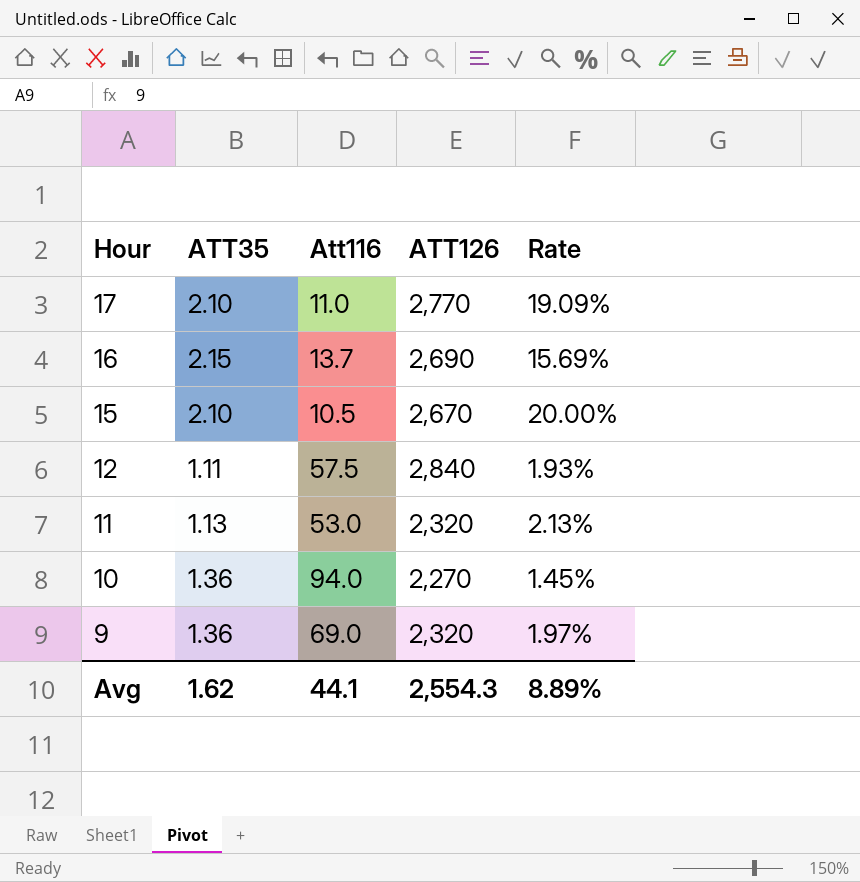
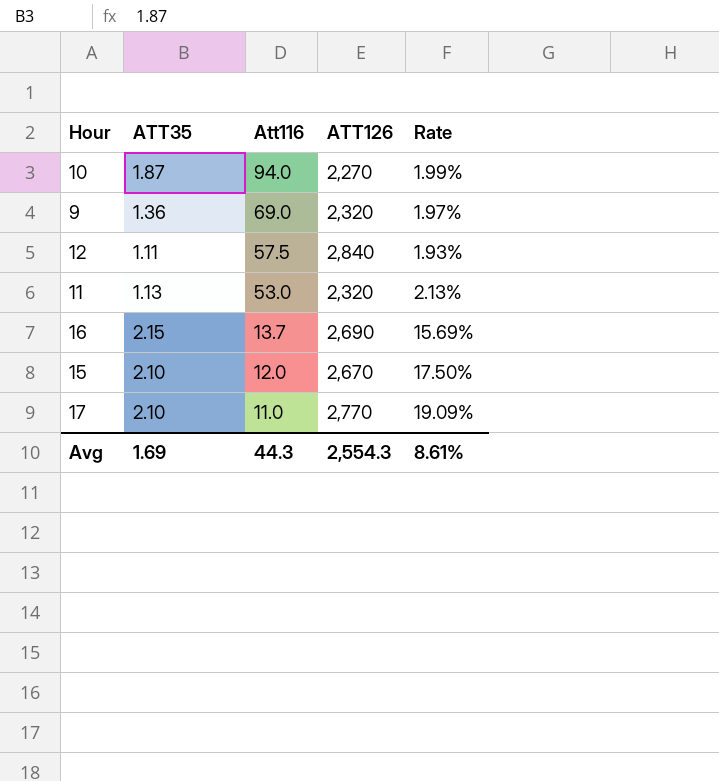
row order: Hour descending -> Att116 descending
10 | ATT35: 1.36 -> 1.87
10 | Rate: 1.45% -> 1.99%
15 | Att116: 10.5 -> 12.0
15 | Rate: 20.00% -> 17.50%
Avg | ATT35: 1.62 -> 1.69
Avg | Att116: 44.1 -> 44.3
Avg | Rate: 8.89% -> 8.61%

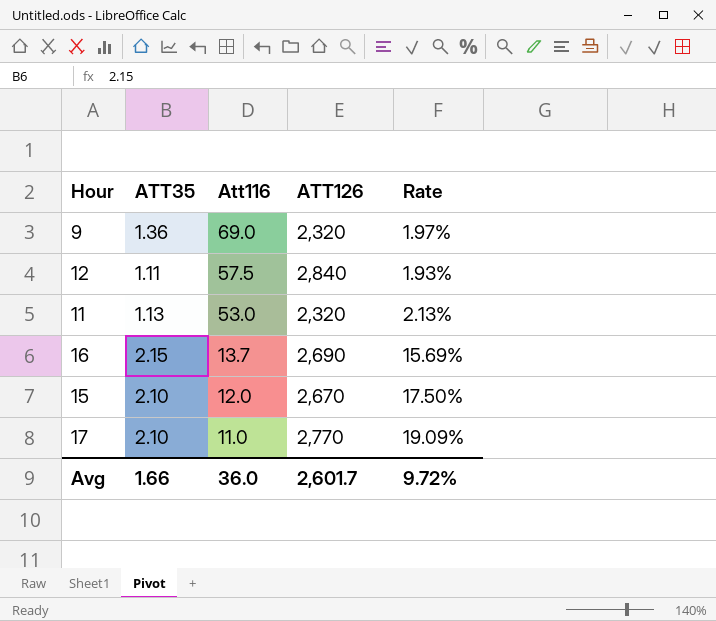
row 10: 1.87 | 94.0 | 2,270 | 1.99% -> none
Avg | ATT35: 1.69 -> 1.66
Avg | Att116: 44.3 -> 36.0
Avg | ATT126: 2,554.3 -> 2,601.7
Avg | Rate: 8.61% -> 9.72%

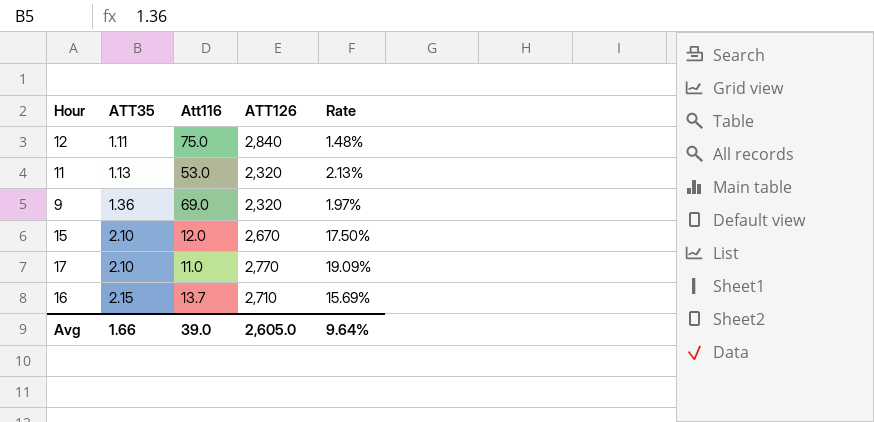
row order: Att116 descending -> ATT35 ascending
12 | Att116: 57.5 -> 75.0
12 | Rate: 1.93% -> 1.48%
16 | ATT126: 2,690 -> 2,710
Avg | Att116: 36.0 -> 39.0
Avg | ATT126: 2,601.7 -> 2,605.0
Avg | Rate: 9.72% -> 9.64%

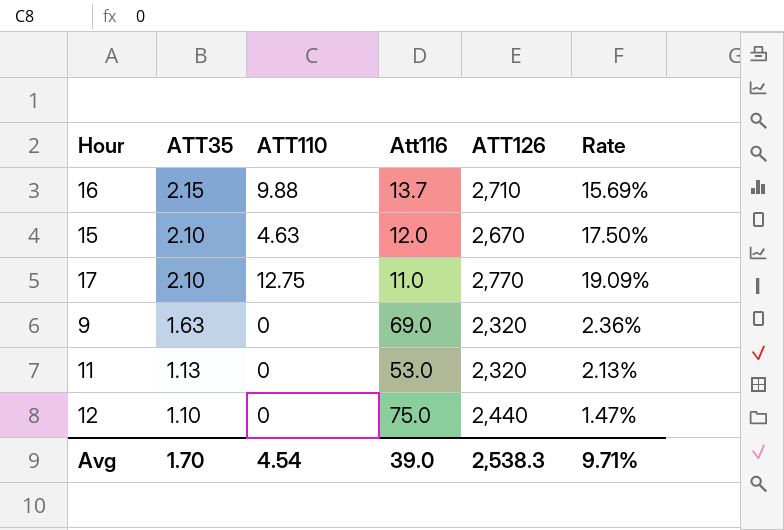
row order: ATT35 ascending -> ATT35 descending
column ATT110 | position: none -> 3
9 | ATT35: 1.36 -> 1.63
9 | Rate: 1.97% -> 2.36%
12 | ATT35: 1.11 -> 1.10
12 | ATT126: 2,840 -> 2,440
12 | Rate: 1.48% -> 1.47%
Avg | ATT35: 1.66 -> 1.70
Avg | ATT126: 2,605.0 -> 2,538.3
Avg | Rate: 9.64% -> 9.71%

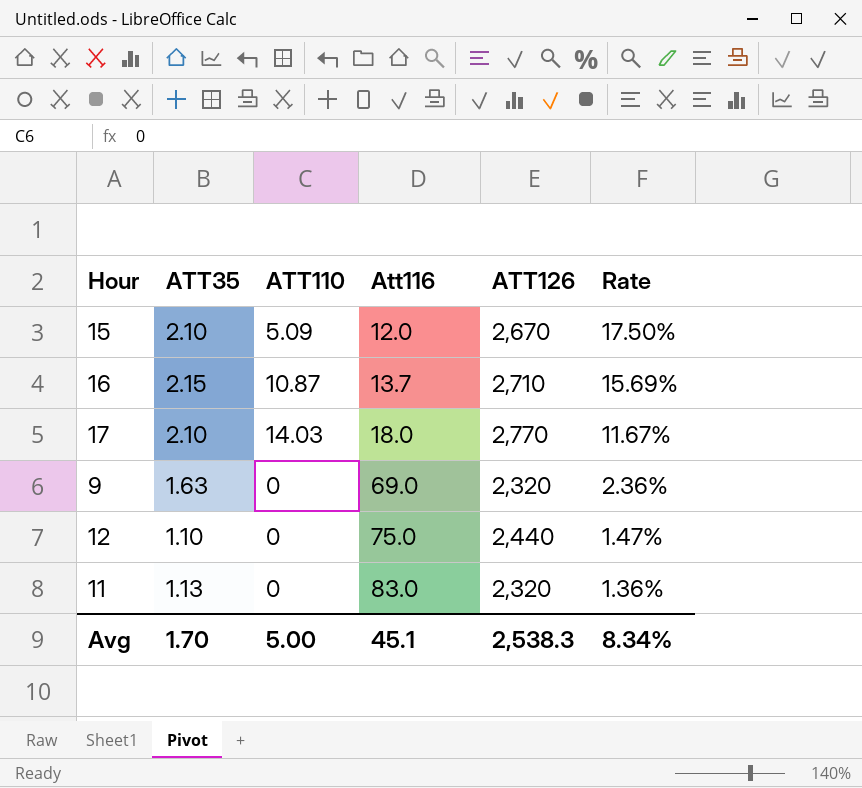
row order: ATT35 descending -> Att116 ascending
15 | ATT110: 4.63 -> 5.09
16 | ATT110: 9.88 -> 10.87
17 | ATT110: 12.75 -> 14.03
17 | Att116: 11.0 -> 18.0
17 | Rate: 19.09% -> 11.67%
11 | Att116: 53.0 -> 83.0
11 | Rate: 2.13% -> 1.36%
Avg | ATT110: 4.54 -> 5.00
Avg | Att116: 39.0 -> 45.1
Avg | Rate: 9.71% -> 8.34%

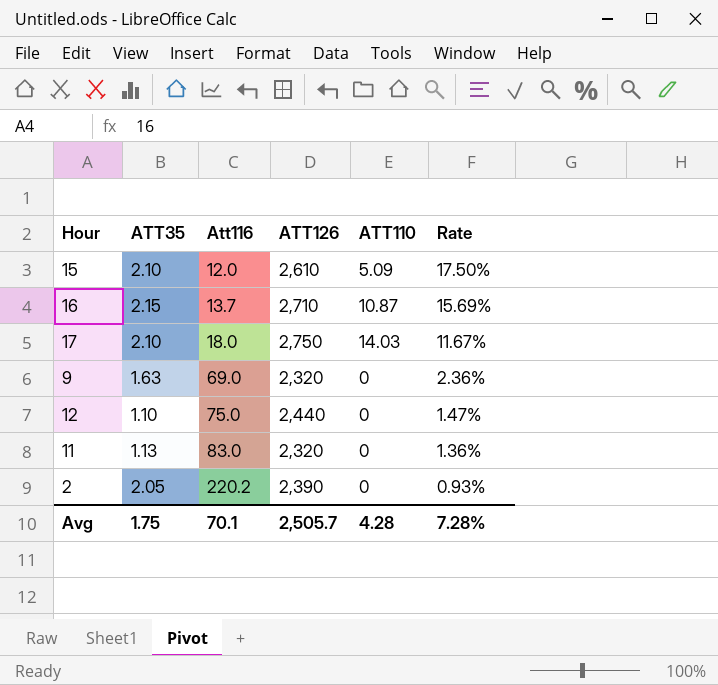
column ATT110 | position: 3 -> 5
15 | ATT126: 2,670 -> 2,610
17 | ATT126: 2,770 -> 2,750
row 2: none -> 2.05 | 220.2 | 2,390 | 0 | 0.93%
Avg | ATT35: 1.70 -> 1.75
Avg | Att116: 45.1 -> 70.1
Avg | ATT126: 2,538.3 -> 2,505.7
Avg | ATT110: 5.00 -> 4.28
Avg | Rate: 8.34% -> 7.28%

